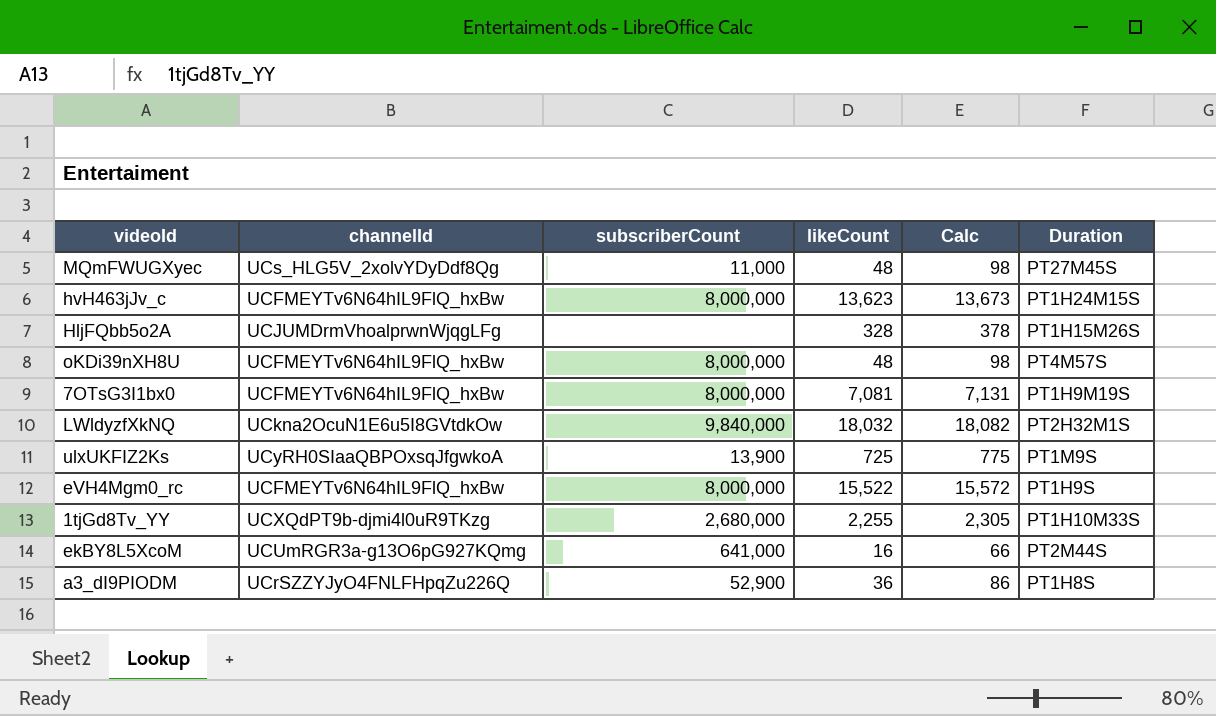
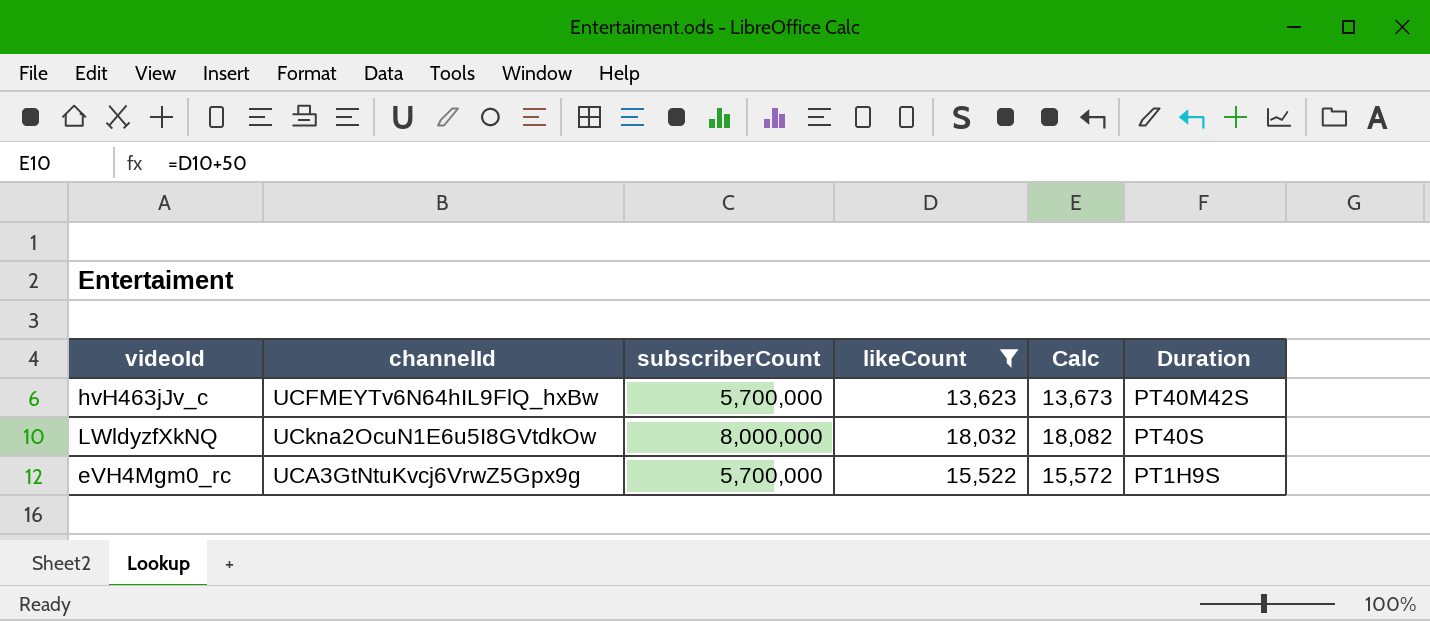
filter: none -> likeCount >= 13,623
hvH463jJv_c | subscriberCount: 8,000,000 -> 5,700,000
hvH463jJv_c | Duration: PT1H24M15S -> PT40M42S
LWldyzfXkNQ | subscriberCount: 9,840,000 -> 8,000,000
LWldyzfXkNQ | Duration: PT2H32M1S -> PT40S
eVH4Mgm0_rc | channelId: UCFMEYTv6N64hIL9FlQ_hxBw -> UCA3GtNtuKvcj6VrwZ5Gpx9g
eVH4Mgm0_rc | subscriberCount: 8,000,000 -> 5,700,000

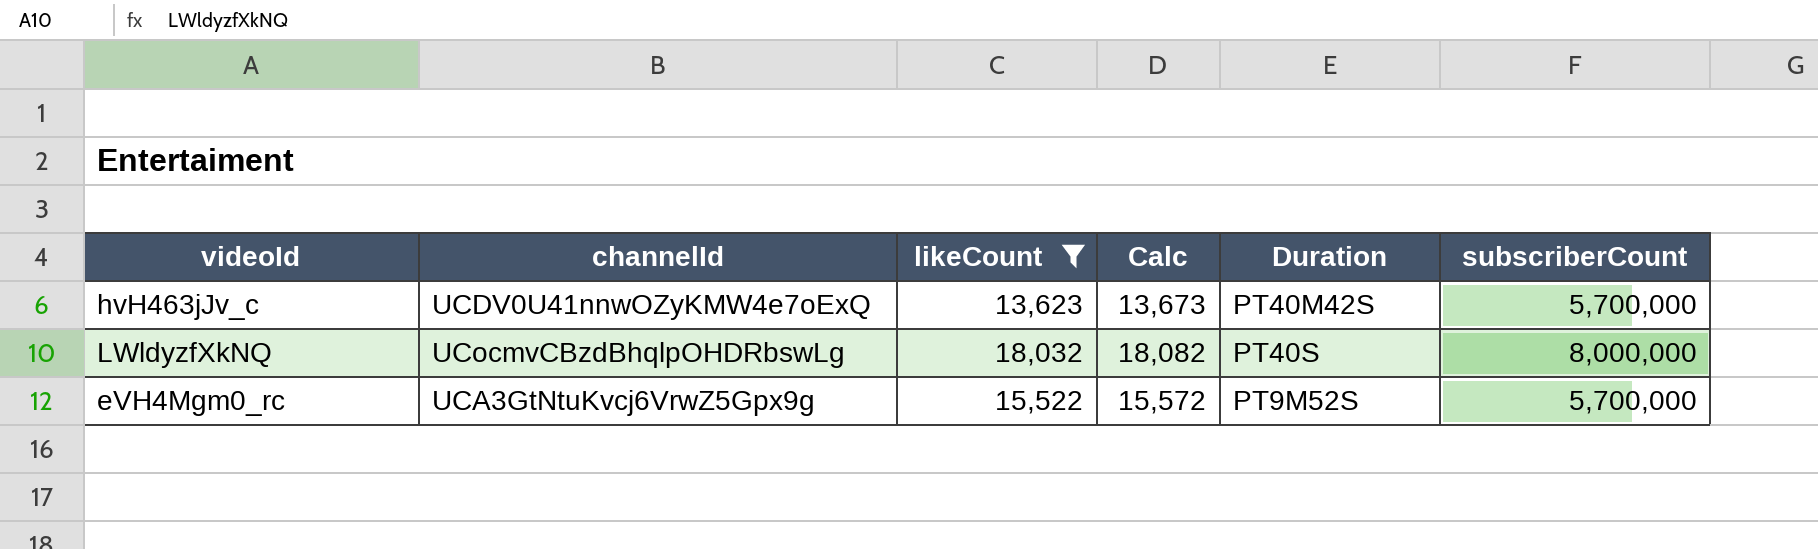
column subscriberCount | position: 3 -> 6
hvH463jJv_c | channelId: UCFMEYTv6N64hIL9FlQ_hxBw -> UCDV0U41nnwOZyKMW4e7oExQ
LWldyzfXkNQ | channelId: UCkna2OcuN1E6u5I8GVtdkOw -> UCocmvCBzdBhqlpOHDRbswLg
eVH4Mgm0_rc | Duration: PT1H9S -> PT9M52S

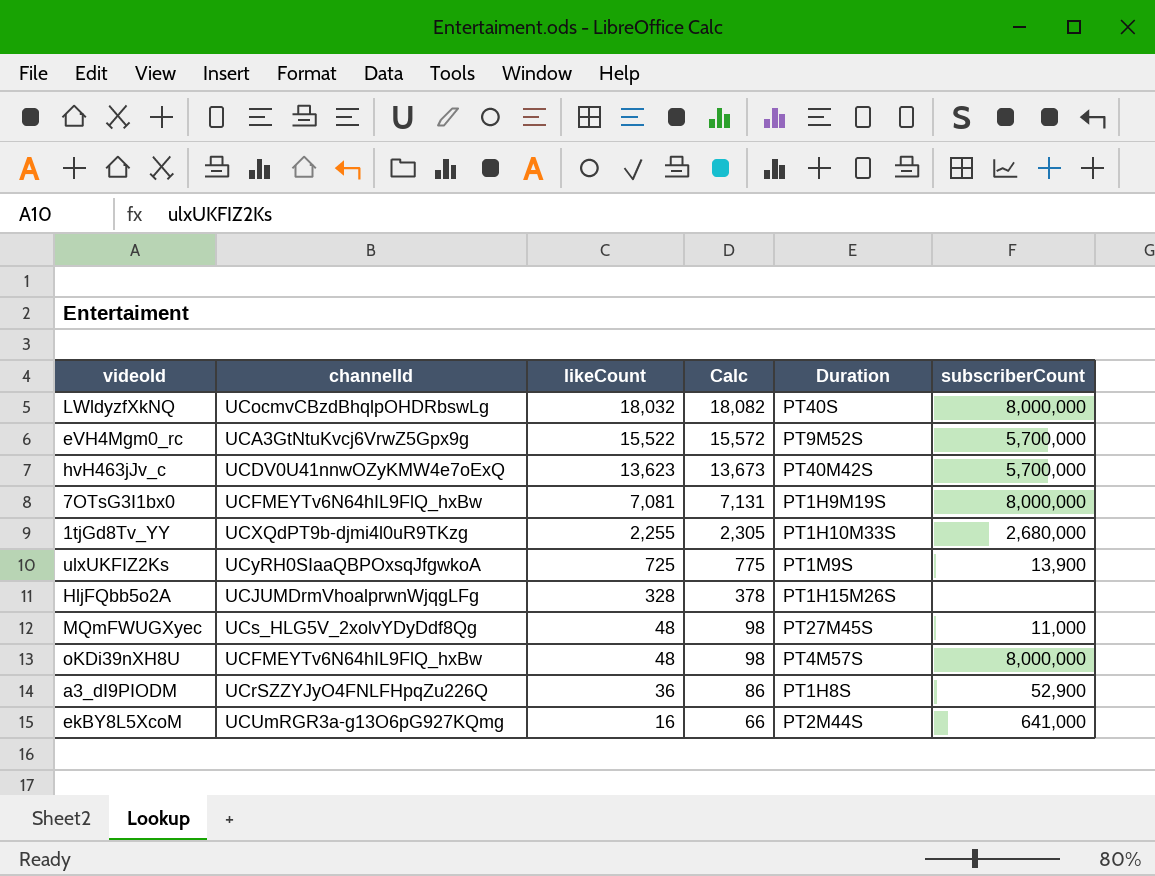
filter: likeCount >= 13,623 -> none
row order: none -> likeCount descending

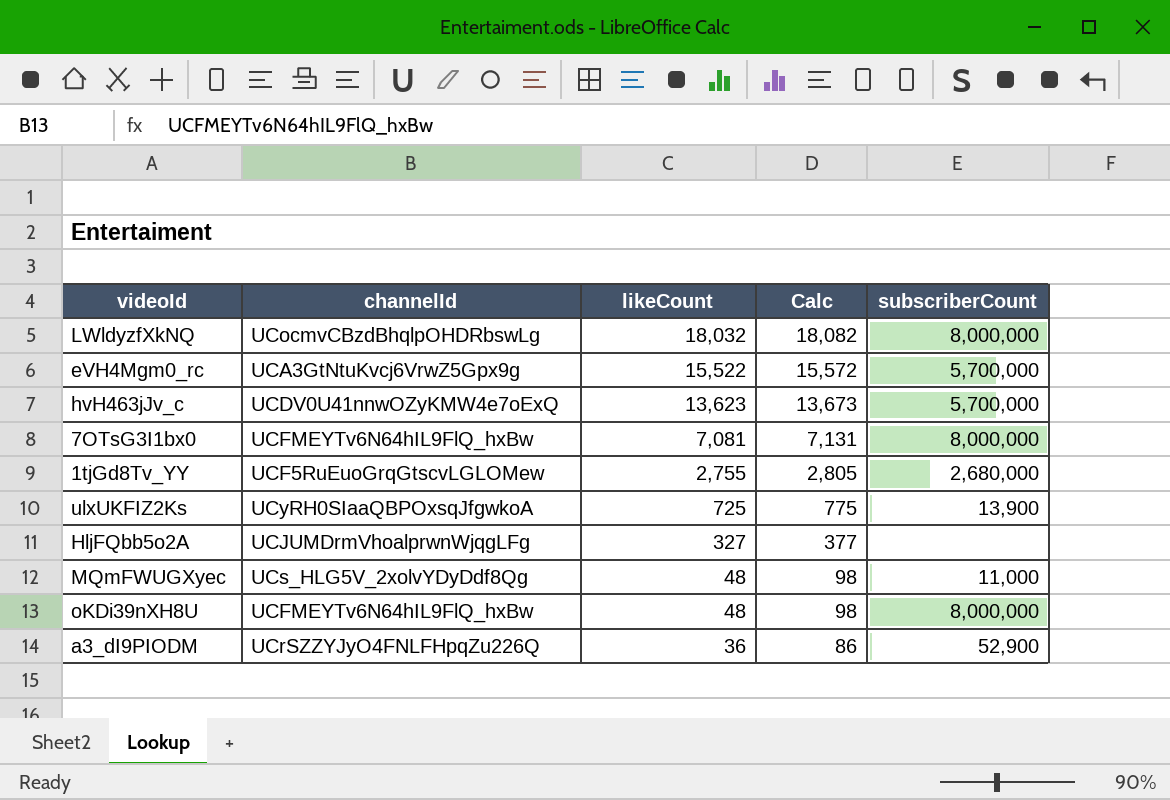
column Duration | position: 5 -> none
row ekBY8L5XcoM: UCUmRGR3a-g13O6pG927KQmg | 16 | 66 | PT2M44S | 641,000 -> none
1tjGd8Tv_YY | channelId: UCXQdPT9b-djmi4l0uR9TKzg -> UCF5RuEuoGrqGtscvLGLOMew
1tjGd8Tv_YY | likeCount: 2,255 -> 2,755
1tjGd8Tv_YY | Calc: 2,305 -> 2,805
HljFQbb5o2A | likeCount: 328 -> 327
HljFQbb5o2A | Calc: 378 -> 377

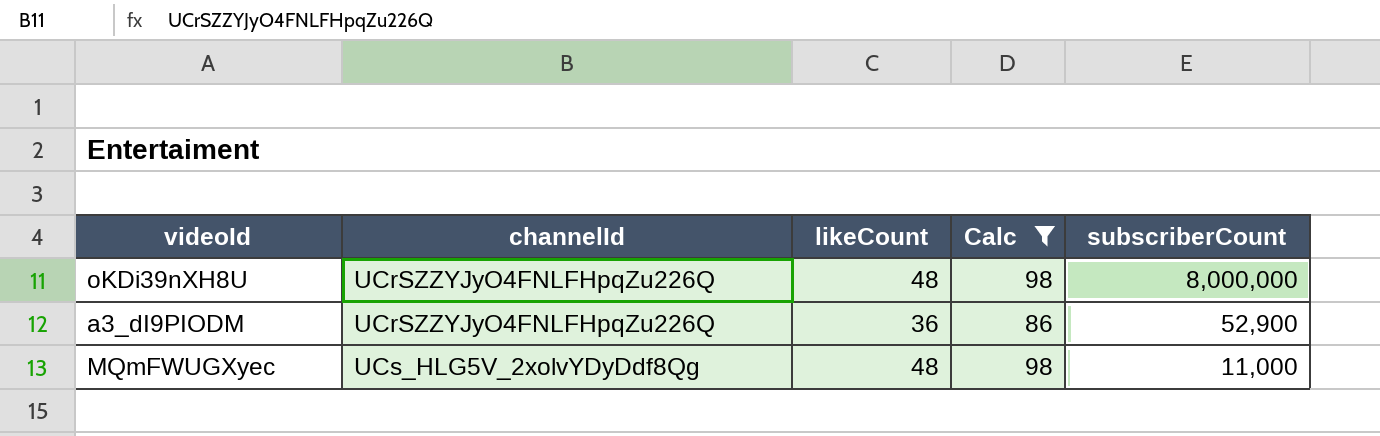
filter: none -> Calc <= 98
row order: likeCount descending -> channelId ascending
oKDi39nXH8U | channelId: UCFMEYTv6N64hIL9FlQ_hxBw -> UCrSZZYJyO4FNLFHpqZu226Q

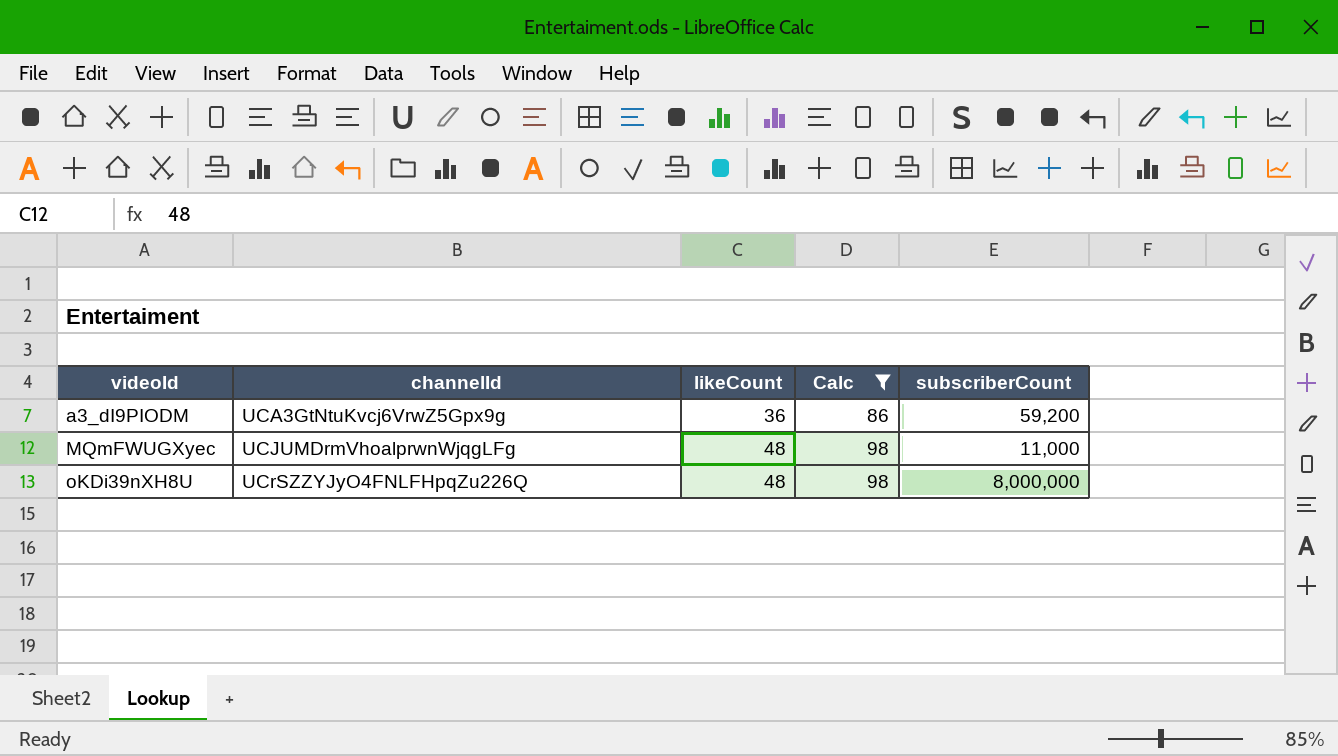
row order: channelId ascending -> videoId ascending
a3_dI9PIODM | channelId: UCrSZZYJyO4FNLFHpqZu226Q -> UCA3GtNtuKvcj6VrwZ5Gpx9g
a3_dI9PIODM | subscriberCount: 52,900 -> 59,200
MQmFWUGXyec | channelId: UCs_HLG5V_2xolvYDyDdf8Qg -> UCJUMDrmVhoalprwnWjqgLFg

